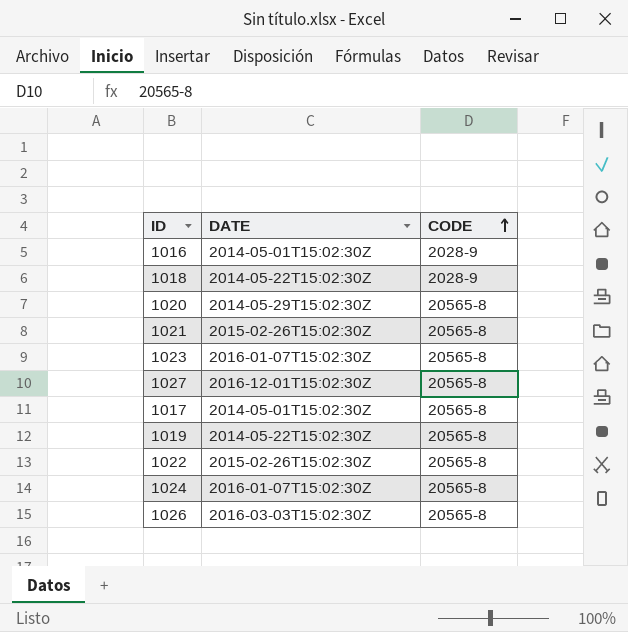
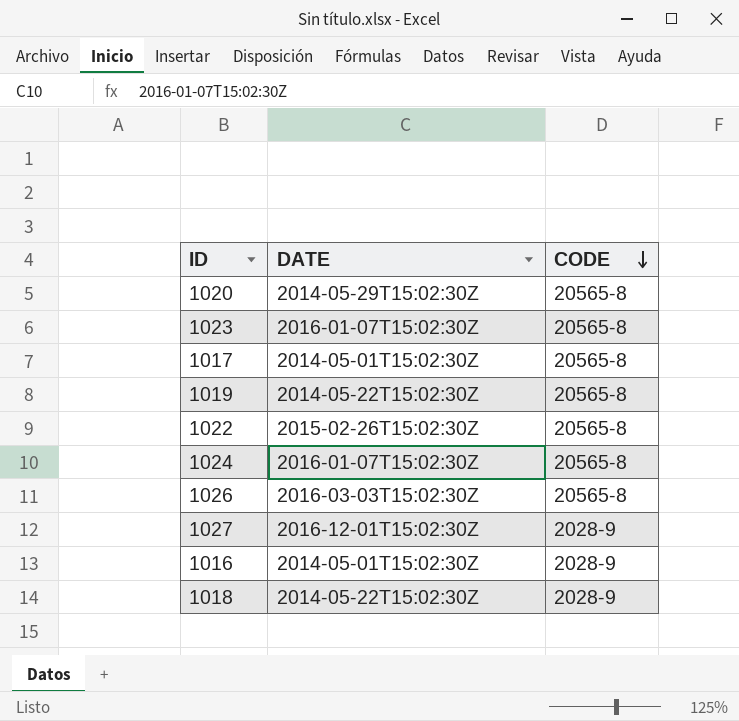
row order: CODE ascending -> CODE descending
row 1021: 2015-02-26T15:02:30Z | 20565-8 -> none
1027 | CODE: 20565-8 -> 2028-9

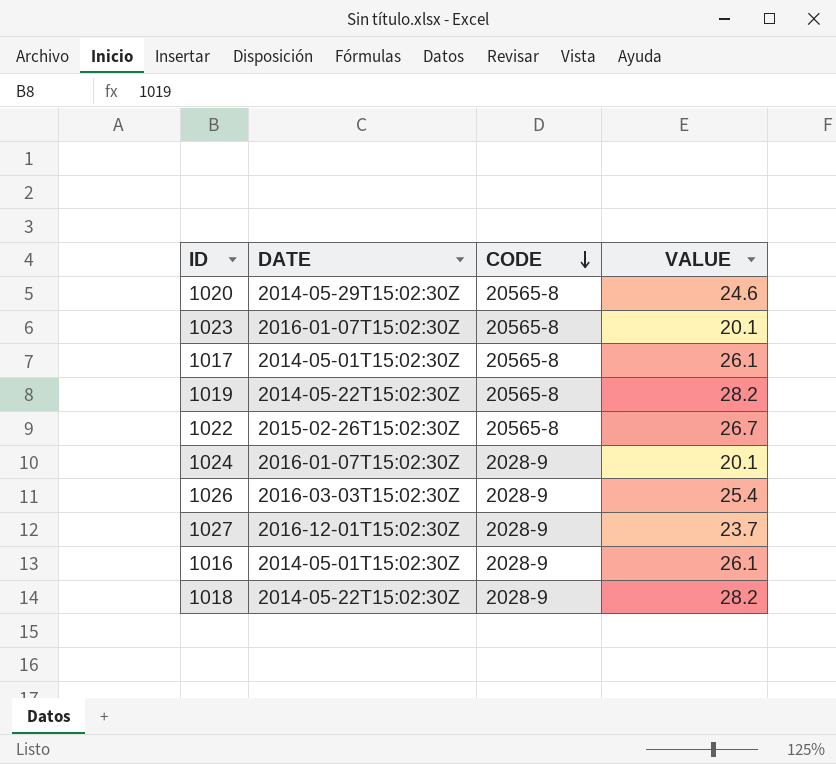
column VALUE | position: none -> 4
1024 | CODE: 20565-8 -> 2028-9
1026 | CODE: 20565-8 -> 2028-9

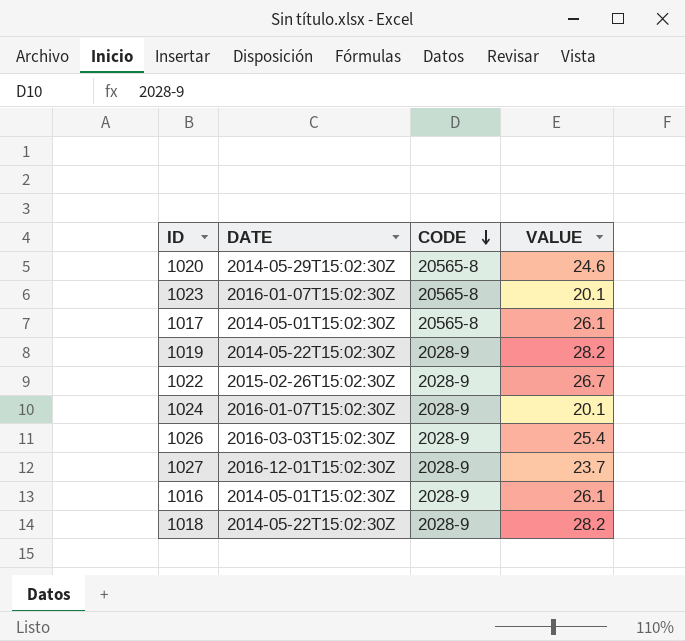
1019 | CODE: 20565-8 -> 2028-9
1022 | CODE: 20565-8 -> 2028-9

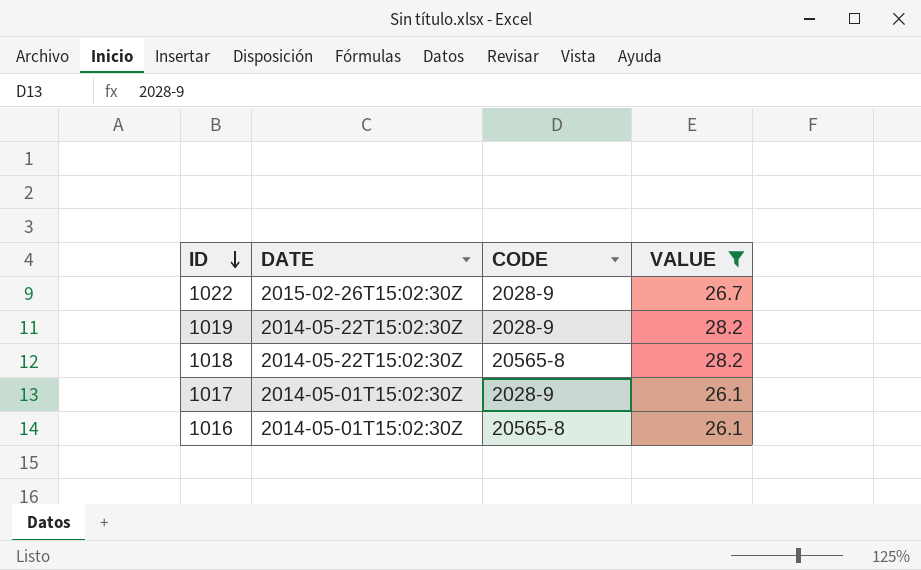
filter: none -> VALUE >= 26.1
row order: CODE descending -> ID descending
1018 | CODE: 2028-9 -> 20565-8
1017 | CODE: 20565-8 -> 2028-9
1016 | CODE: 2028-9 -> 20565-8

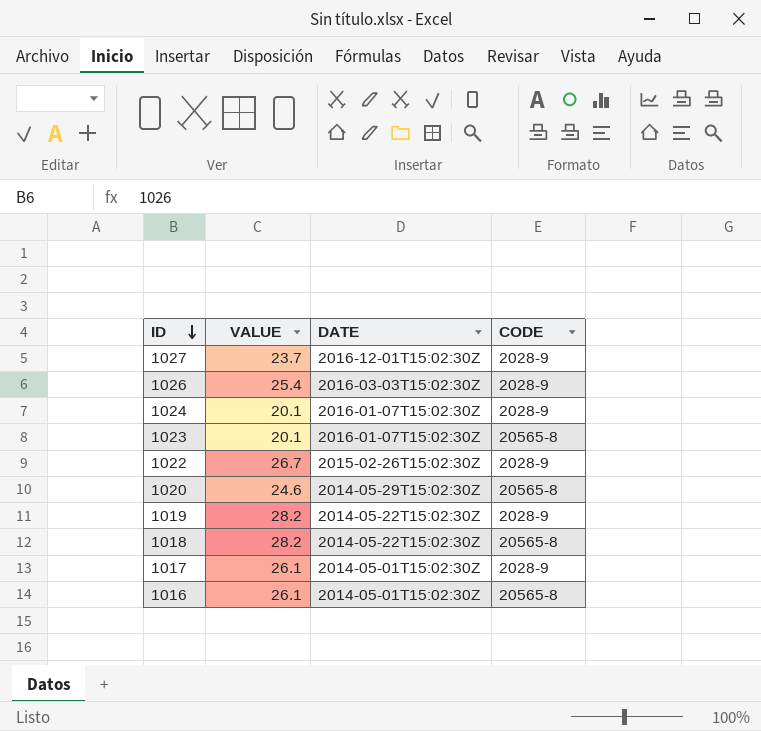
filter: VALUE >= 26.1 -> none
column VALUE | position: 4 -> 2

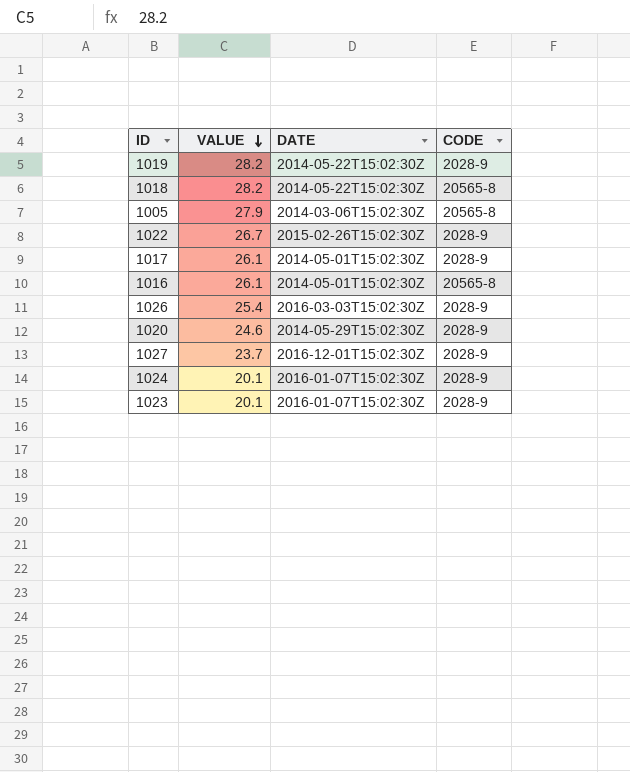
row order: ID descending -> VALUE descending
row 1005: none -> 27.9 | 2014-03-06T15:02:30Z | 20565-8
1020 | CODE: 20565-8 -> 2028-9
1023 | CODE: 20565-8 -> 2028-9

